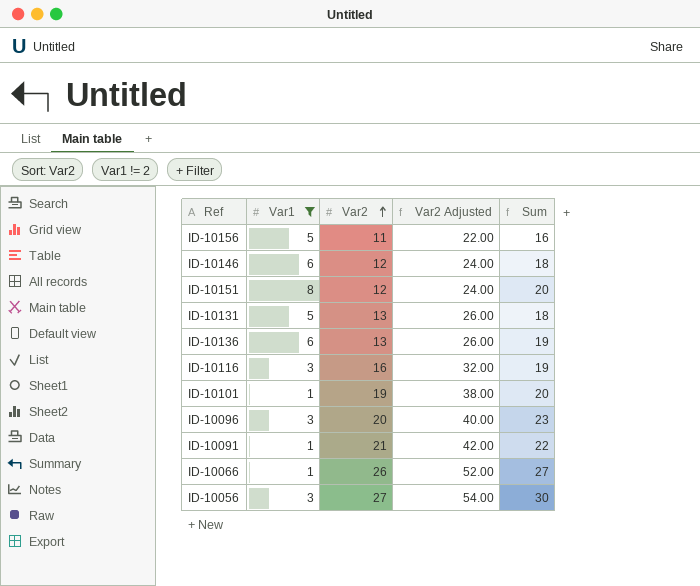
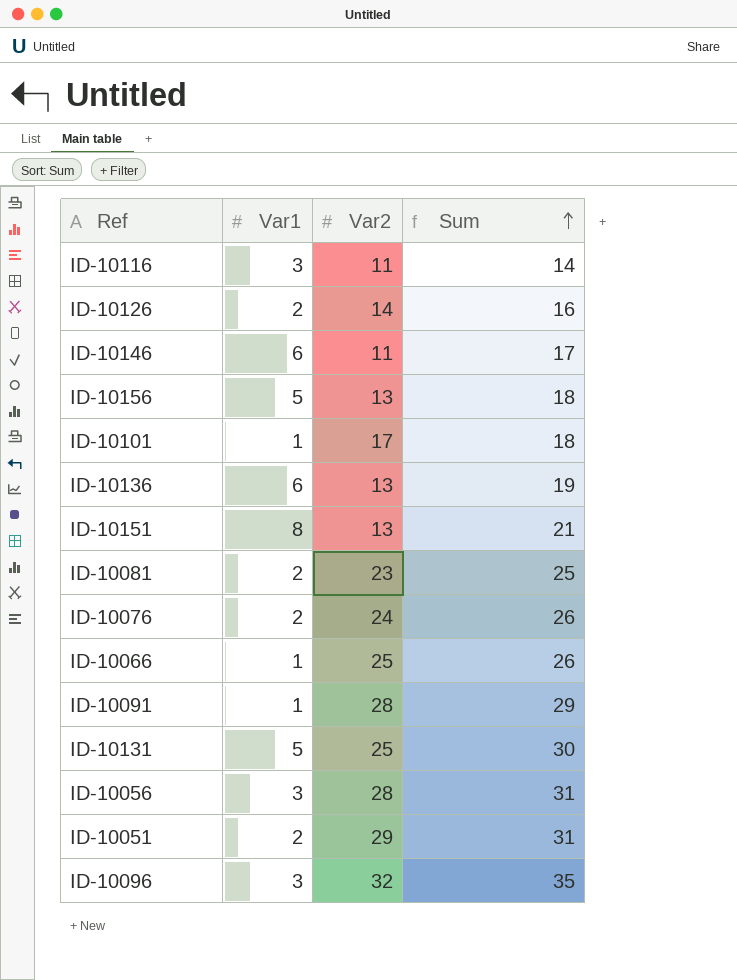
filter: Var1 != 2 -> none
row order: Var2 ascending -> Sum ascending
column Var2 Adjusted | formula: [Var2] * 2 -> none
ID-10116 | Var2: 16 -> 11
ID-10116 | Sum: 19 -> 14
ID-10146 | Var2: 12 -> 11
ID-10146 | Sum: 18 -> 17
ID-10156 | Var2: 11 -> 13
ID-10156 | Sum: 16 -> 18
ID-10101 | Var2: 19 -> 17
ID-10101 | Sum: 20 -> 18
ID-10151 | Var2: 12 -> 13
ID-10151 | Sum: 20 -> 21
ID-10066 | Var2: 26 -> 25
ID-10066 | Sum: 27 -> 26
ID-10091 | Var2: 21 -> 28
ID-10091 | Sum: 22 -> 29
ID-10131 | Var2: 13 -> 25
ID-10131 | Sum: 18 -> 30
ID-10056 | Var2: 27 -> 28
ID-10056 | Sum: 30 -> 31
ID-10096 | Var2: 20 -> 32
ID-10096 | Sum: 23 -> 35

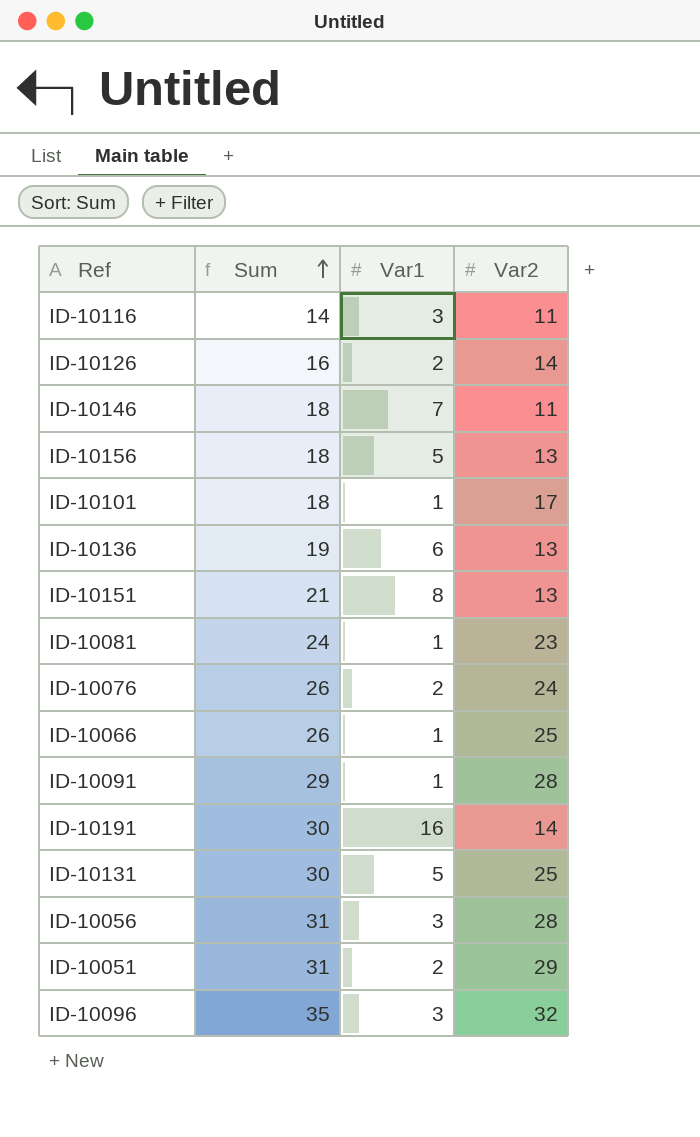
column Sum | position: 4 -> 2
ID-10146 | Sum: 17 -> 18
ID-10146 | Var1: 6 -> 7
ID-10081 | Sum: 25 -> 24
ID-10081 | Var1: 2 -> 1
row ID-10191: none -> 30 | 16 | 14

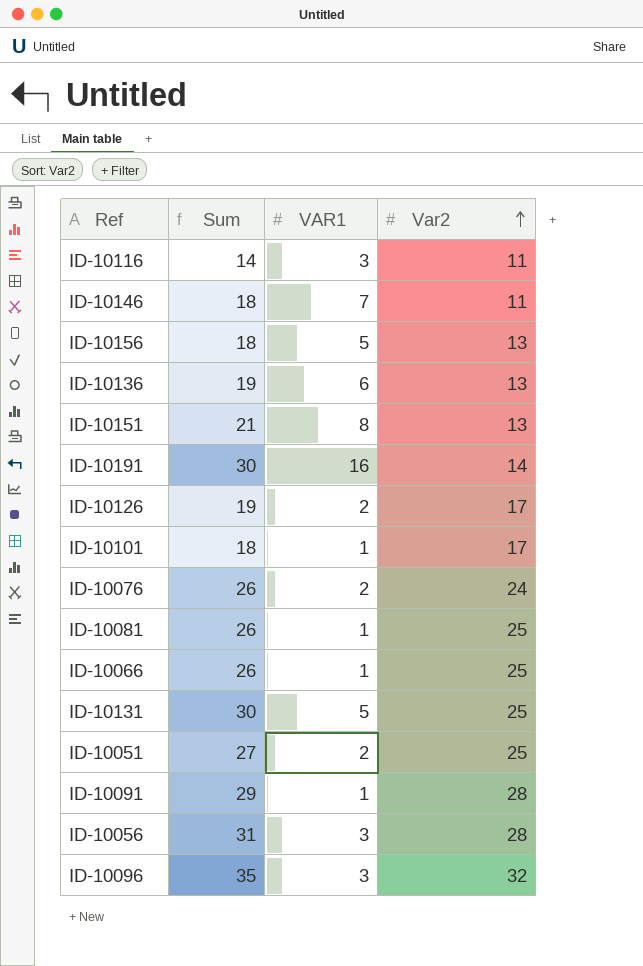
row order: Sum ascending -> Var2 ascending
column name: Var1 -> VAR1
ID-10126 | Sum: 16 -> 19
ID-10126 | Var2: 14 -> 17
ID-10081 | Sum: 24 -> 26
ID-10081 | Var2: 23 -> 25
ID-10051 | Sum: 31 -> 27
ID-10051 | Var2: 29 -> 25

